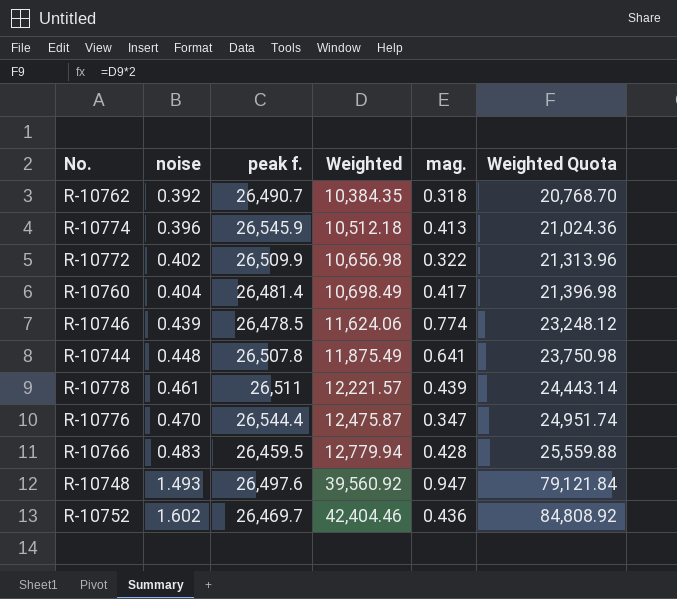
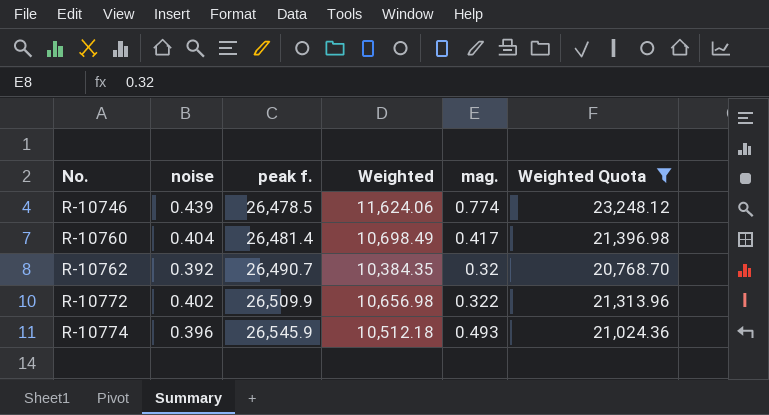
filter: none -> Weighted Quota <= 23,248.12
row order: noise ascending -> No. ascending
R-10762 | mag.: 0.318 -> 0.32
R-10774 | mag.: 0.413 -> 0.493

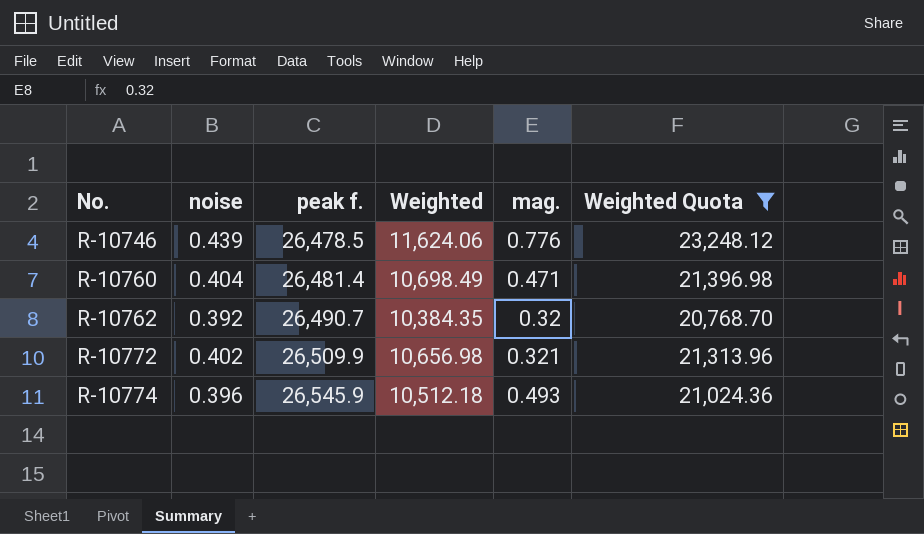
R-10746 | mag.: 0.774 -> 0.776
R-10760 | mag.: 0.417 -> 0.471
R-10772 | mag.: 0.322 -> 0.321

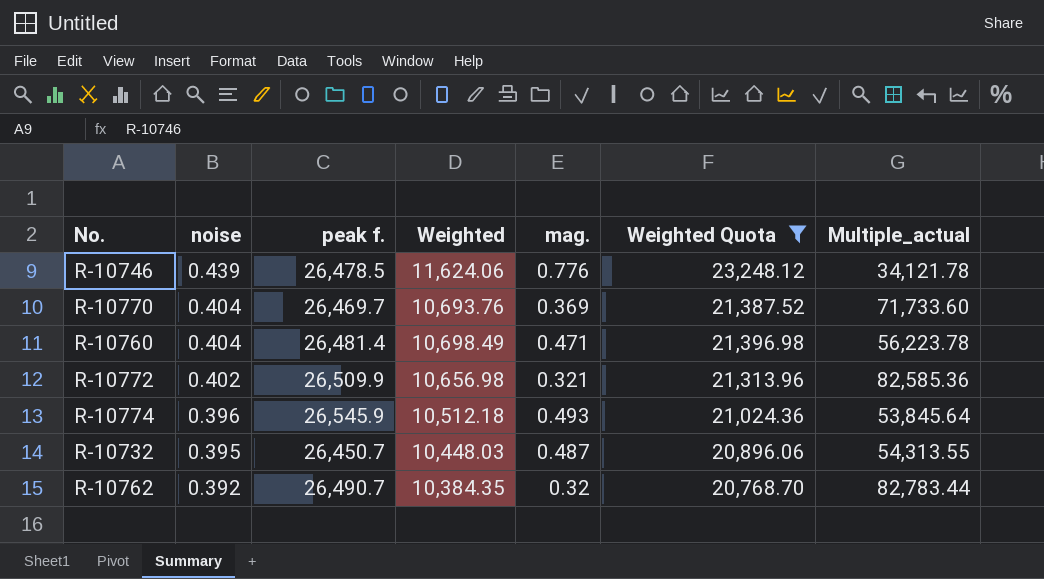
row order: No. ascending -> noise descending
column Multiple_actual | formula: none -> [peak f.] / [mag.]
row R-10770: none -> 0.404 | 26,469.7 | 10,693.76 | 0.369 | 21,387.52 | 71,733.60
row R-10732: none -> 0.395 | 26,450.7 | 10,448.03 | 0.487 | 20,896.06 | 54,313.55

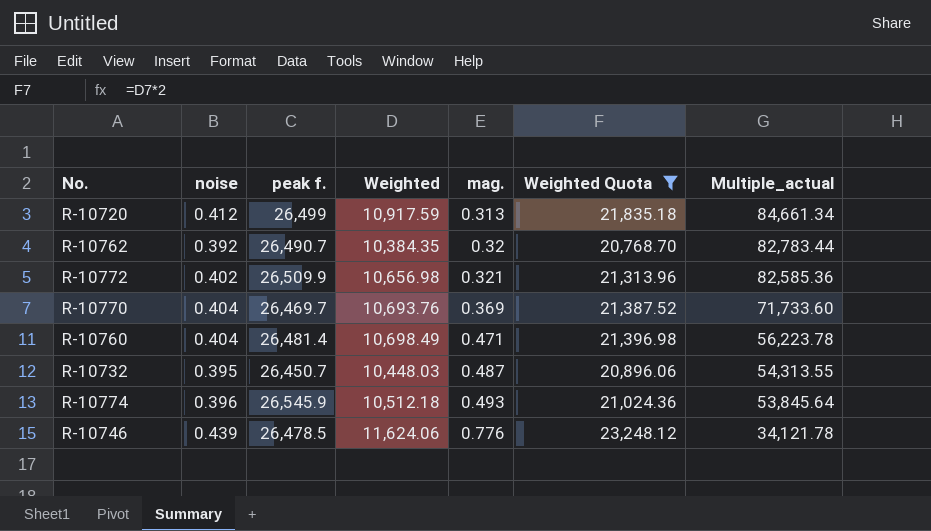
row order: noise descending -> mag. ascending
row R-10720: none -> 0.412 | 26,499 | 10,917.59 | 0.313 | 21,835.18 | 84,661.34

